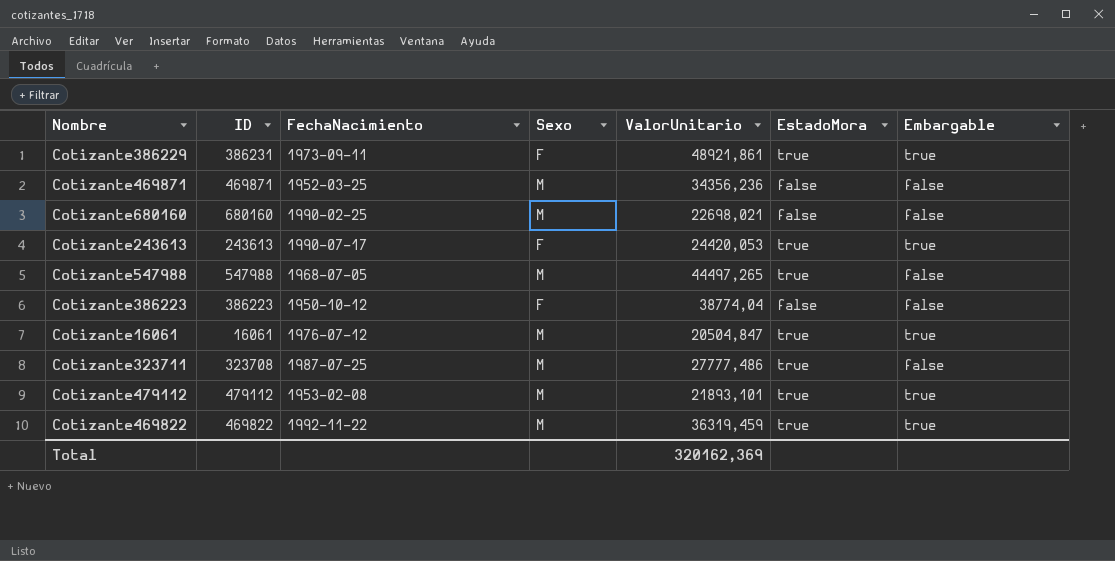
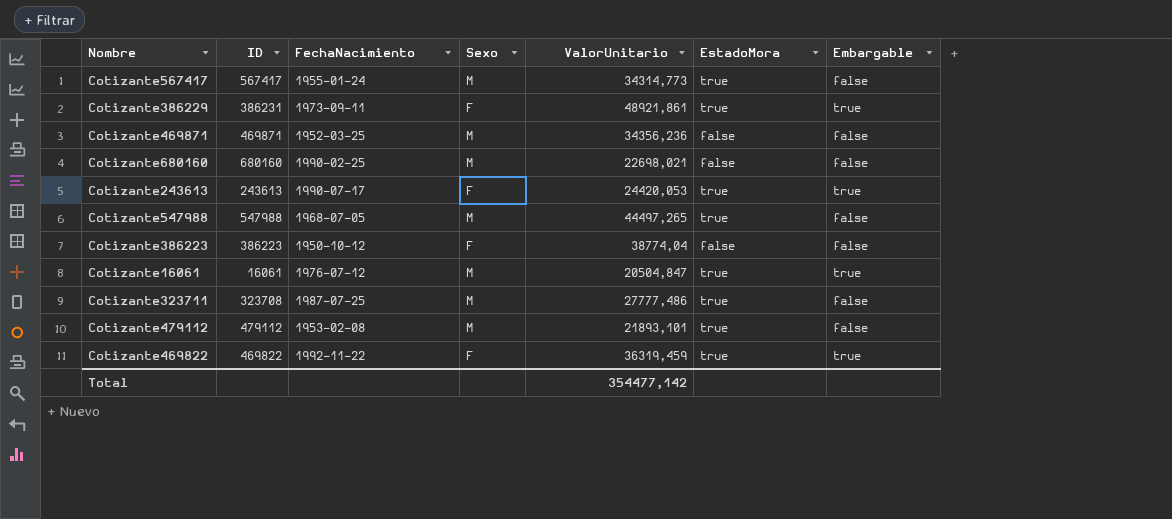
row Cotizante567417: none -> 567417 | 1955-01-24 | M | 34314,773 | true | false
Cotizante479112 | Embargable: true -> false
Cotizante469822 | Sexo: M -> F
Total | ValorUnitario: 320162,369 -> 354477,142

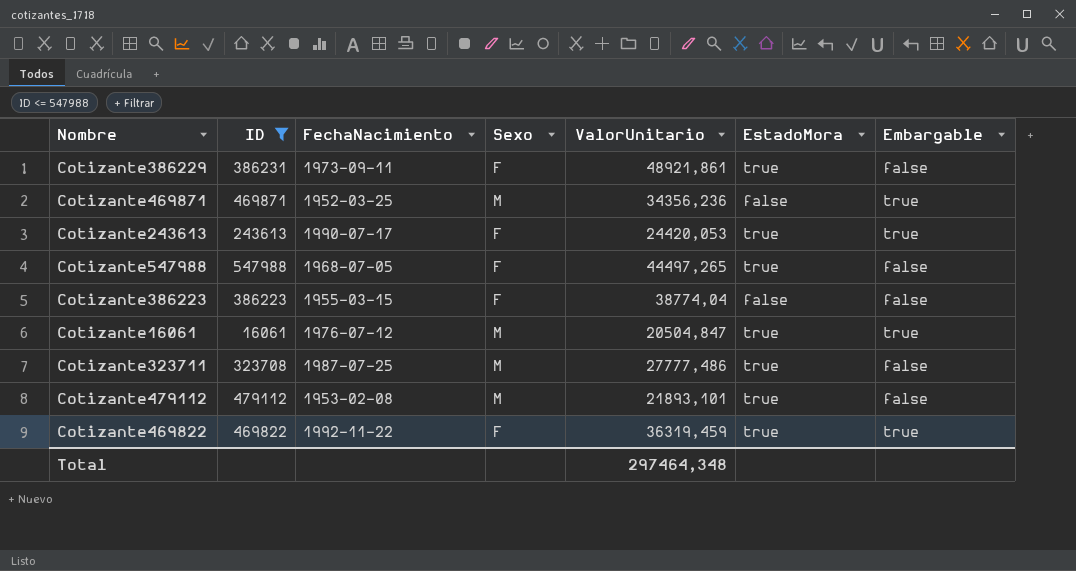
filter: none -> ID <= 547988
Cotizante386229 | Embargable: true -> false
Cotizante469871 | Embargable: false -> true
Cotizante547988 | Sexo: M -> F
Cotizante386223 | FechaNacimiento: 1950-10-12 -> 1955-03-15
Total | ValorUnitario: 354477,142 -> 297464,348

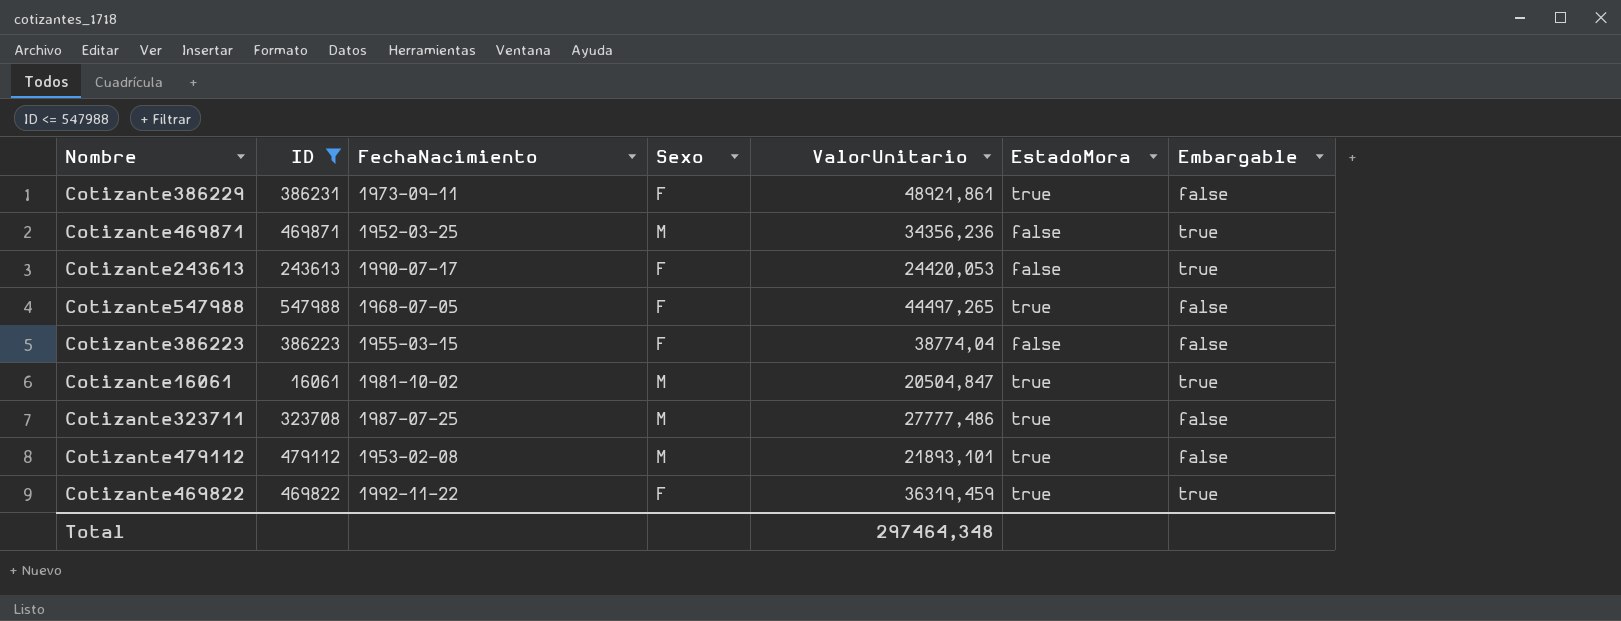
Cotizante243613 | EstadoMora: true -> false
Cotizante16061 | FechaNacimiento: 1976-07-12 -> 1981-10-02

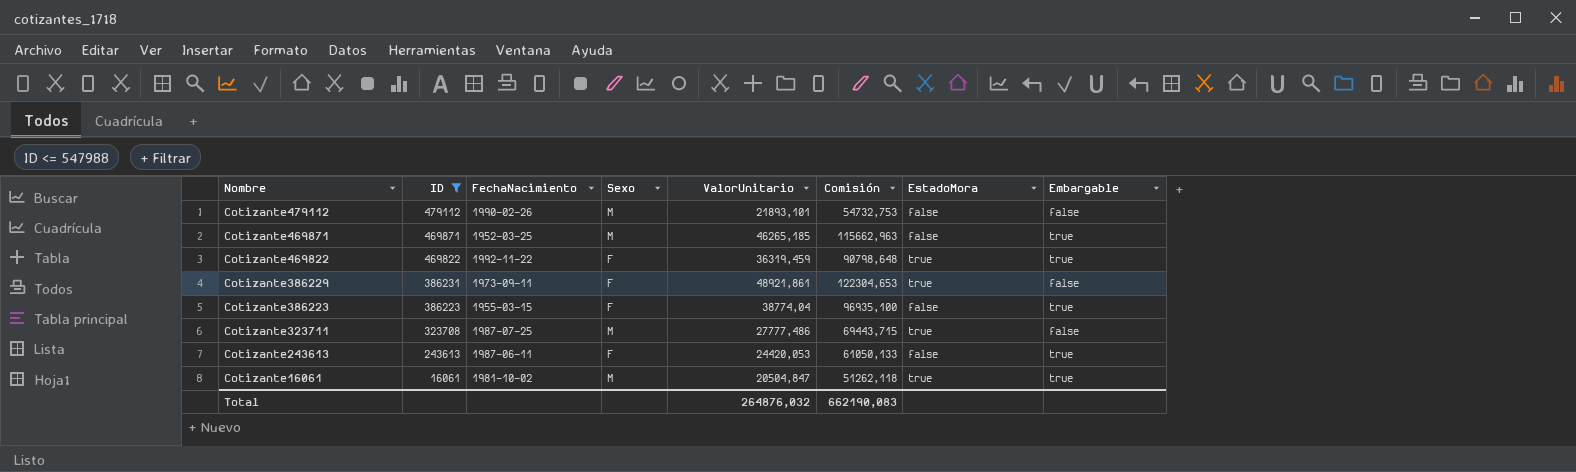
row order: none -> Nombre descending
column Comisión | formula: none -> [ValorUnitario] * 2,5
row Cotizante547988: 547988 | 1968-07-05 | F | 44497,265 | true | false -> none
Cotizante479112 | FechaNacimiento: 1953-02-08 -> 1990-02-26
Cotizante479112 | EstadoMora: true -> false
Cotizante469871 | ValorUnitario: 34356,236 -> 46265,185
Cotizante386223 | Embargable: false -> true
Cotizante243613 | FechaNacimiento: 1990-07-17 -> 1987-06-11
Total | ValorUnitario: 297464,348 -> 264876,032

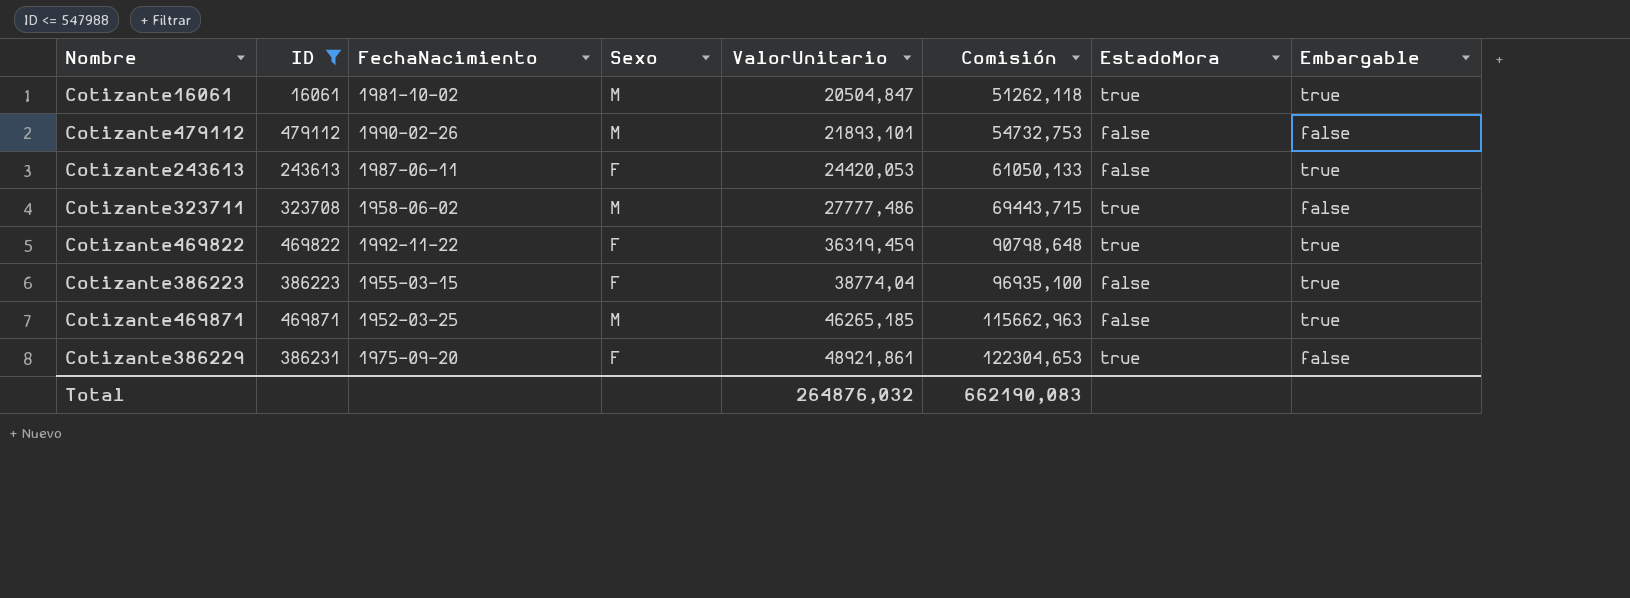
row order: Nombre descending -> ValorUnitario ascending
Cotizante323711 | FechaNacimiento: 1987-07-25 -> 1958-06-02
Cotizante386229 | FechaNacimiento: 1973-09-11 -> 1975-09-20

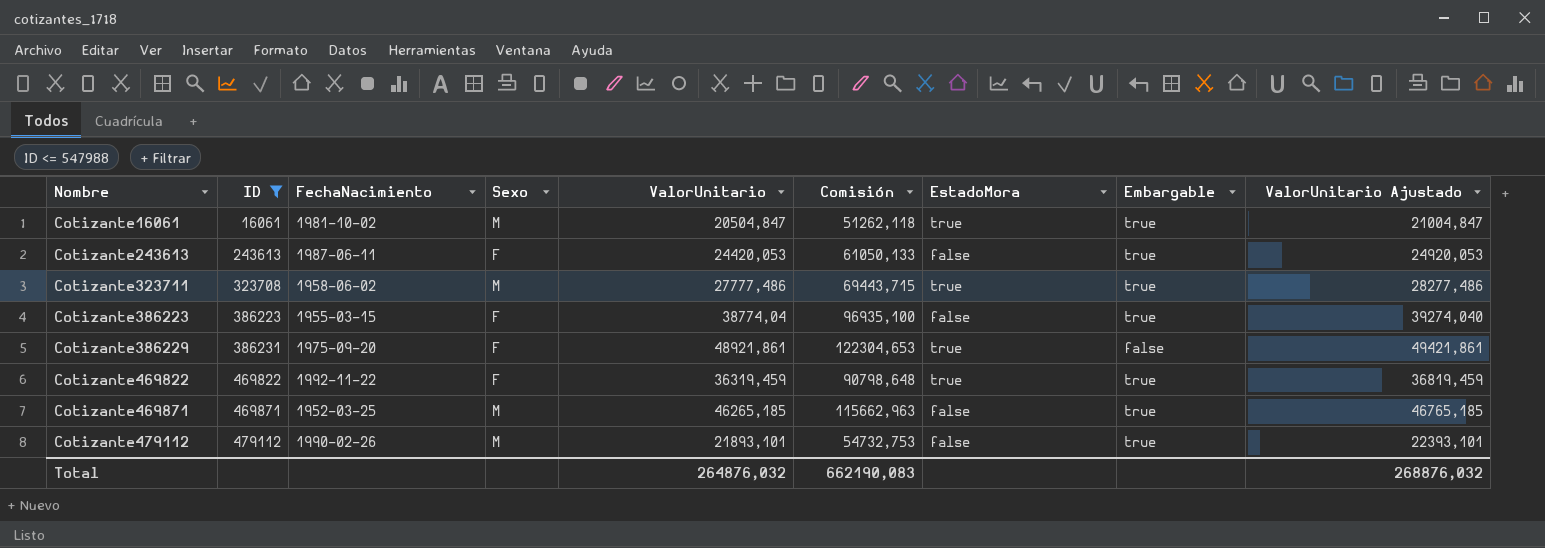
row order: ValorUnitario ascending -> Nombre ascending
column ValorUnitario Ajustado | formula: none -> [ValorUnitario] + 500
Cotizante323711 | Embargable: false -> true
Cotizante479112 | Embargable: false -> true

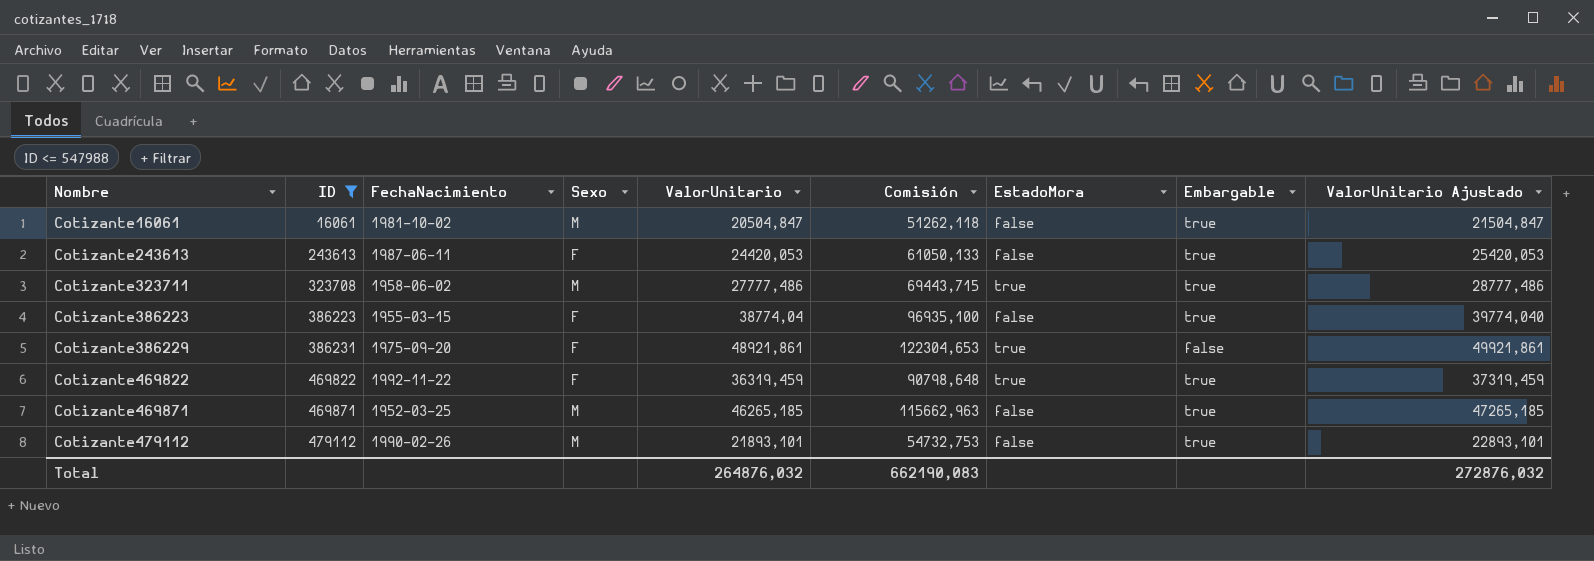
column ValorUnitario Ajustado | formula: [ValorUnitario] + 500 -> [ValorUnitario] + 1000
Cotizante16061 | EstadoMora: true -> false
Total | ValorUnitario Ajustado: 268876,032 -> 272876,032

